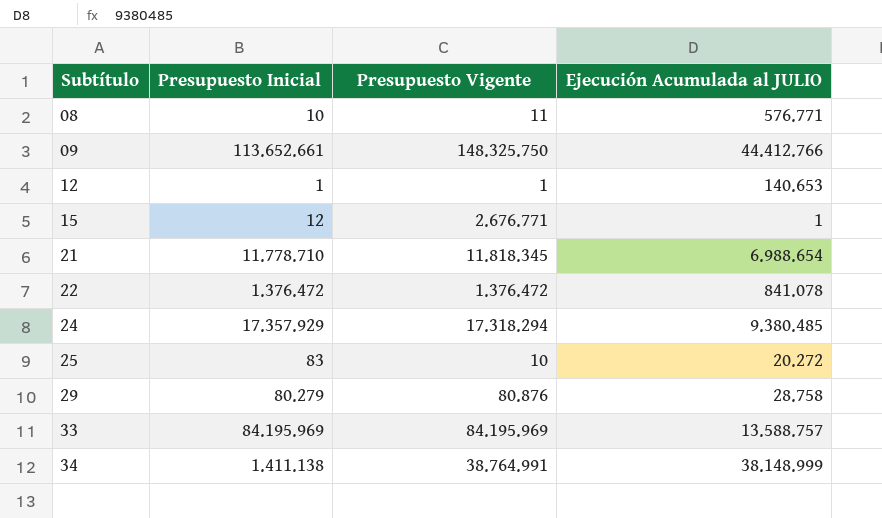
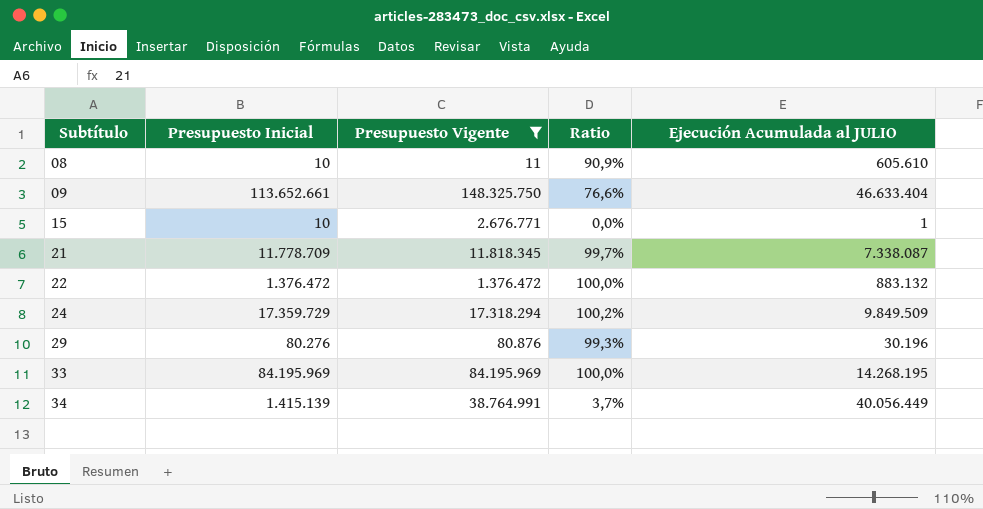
filter: none -> Presupuesto Vigente >= 11
column Ratio | formula: none -> [Presupuesto Inicial] / [Presupuesto Vigente]
08 | Ejecución Acumulada al JULIO: 576.771 -> 605.610
09 | Ejecución Acumulada al JULIO: 44.412.766 -> 46.633.404
15 | Presupuesto Inicial: 12 -> 10
21 | Presupuesto Inicial: 11.778.710 -> 11.778.709
21 | Ejecución Acumulada al JULIO: 6.988.654 -> 7.338.087
22 | Ejecución Acumulada al JULIO: 841.078 -> 883.132
24 | Presupuesto Inicial: 17.357.929 -> 17.359.729
24 | Ejecución Acumulada al JULIO: 9.380.485 -> 9.849.509
29 | Presupuesto Inicial: 80.279 -> 80.276
29 | Ejecución Acumulada al JULIO: 28.758 -> 30.196
33 | Ejecución Acumulada al JULIO: 13.588.757 -> 14.268.195
34 | Presupuesto Inicial: 1.411.138 -> 1.415.139
34 | Ejecución Acumulada al JULIO: 38.148.999 -> 40.056.449

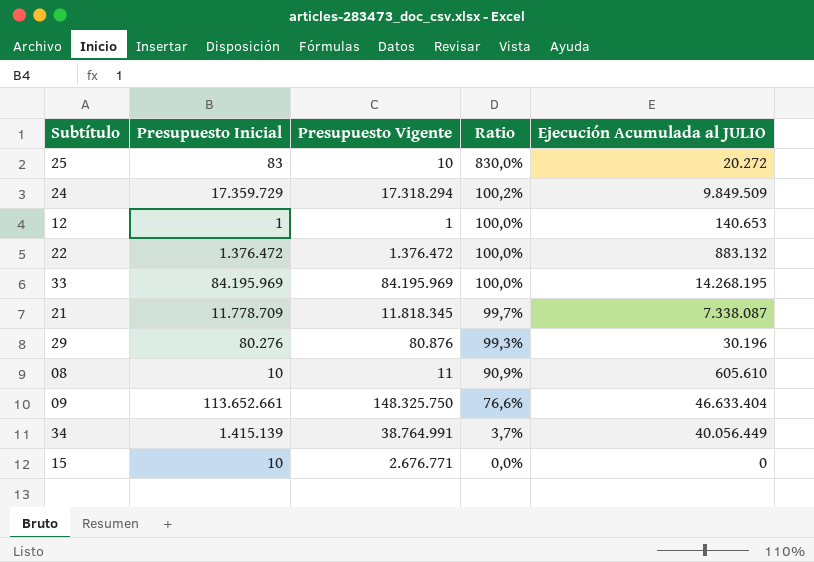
filter: Presupuesto Vigente >= 11 -> none
row order: Subtítulo ascending -> Ratio descending
15 | Ejecución Acumulada al JULIO: 1 -> 0

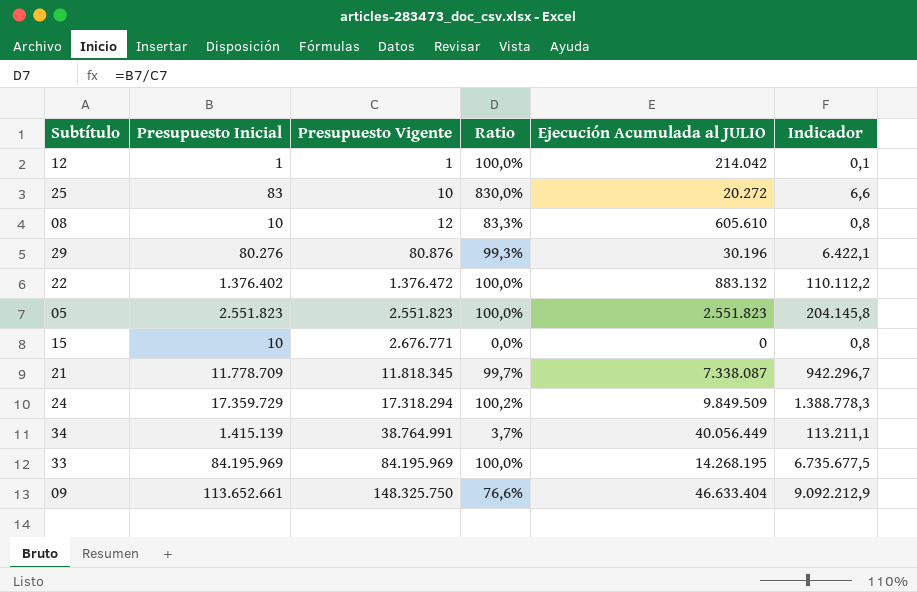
row order: Ratio descending -> Presupuesto Vigente ascending
column Indicador | formula: none -> [Presupuesto Inicial] * 0,08
12 | Ejecución Acumulada al JULIO: 140.653 -> 214.042
08 | Presupuesto Vigente: 11 -> 12
08 | Ratio: 90,9% -> 83,3%
22 | Presupuesto Inicial: 1.376.472 -> 1.376.402
row 05: none -> 2.551.823 | 2.551.823 | 100,0% | 2.551.823 | 204.145,8

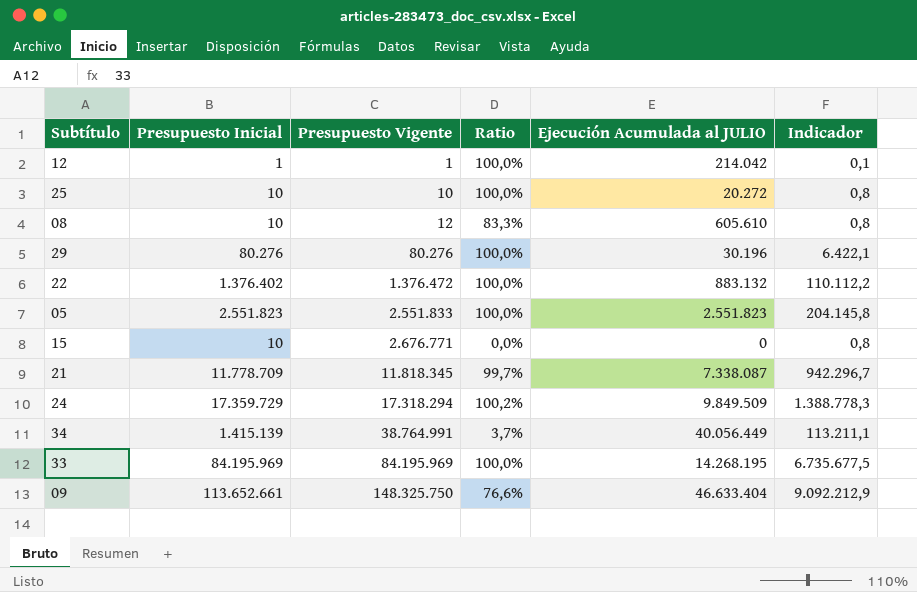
25 | Presupuesto Inicial: 83 -> 10
25 | Ratio: 830,0% -> 100,0%
25 | Indicador: 6,6 -> 0,8
29 | Presupuesto Vigente: 80.876 -> 80.276
29 | Ratio: 99,3% -> 100,0%
05 | Presupuesto Vigente: 2.551.823 -> 2.551.833

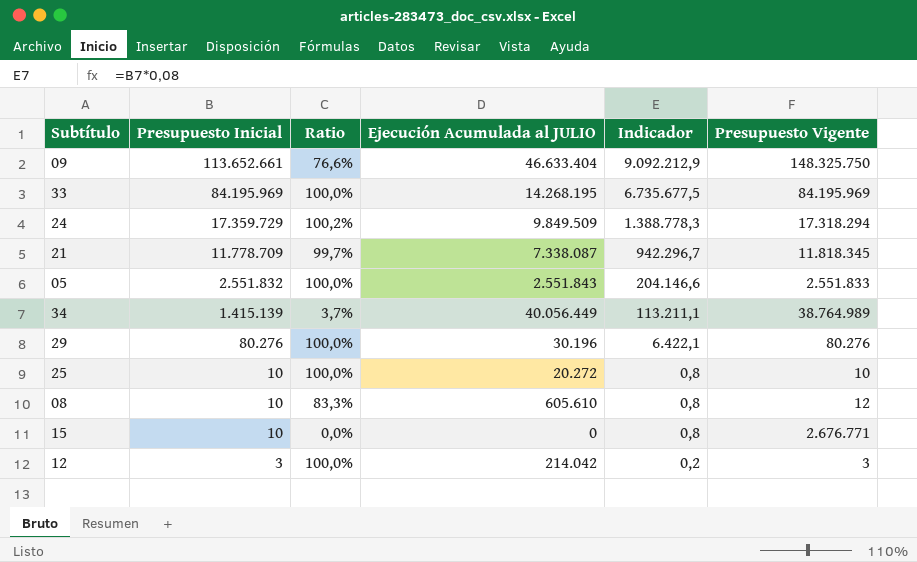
row order: Presupuesto Vigente ascending -> Presupuesto Inicial descending
column Presupuesto Vigente | position: 3 -> 6
row 22: 1.376.402 | 1.376.472 | 100,0% | 883.132 | 110.112,2 -> none
05 | Presupuesto Inicial: 2.551.823 -> 2.551.832
05 | Ejecución Acumulada al JULIO: 2.551.823 -> 2.551.843
05 | Indicador: 204.145,8 -> 204.146,6
34 | Presupuesto Vigente: 38.764.991 -> 38.764.989
12 | Presupuesto Inicial: 1 -> 3
12 | Indicador: 0,1 -> 0,2
12 | Presupuesto Vigente: 1 -> 3

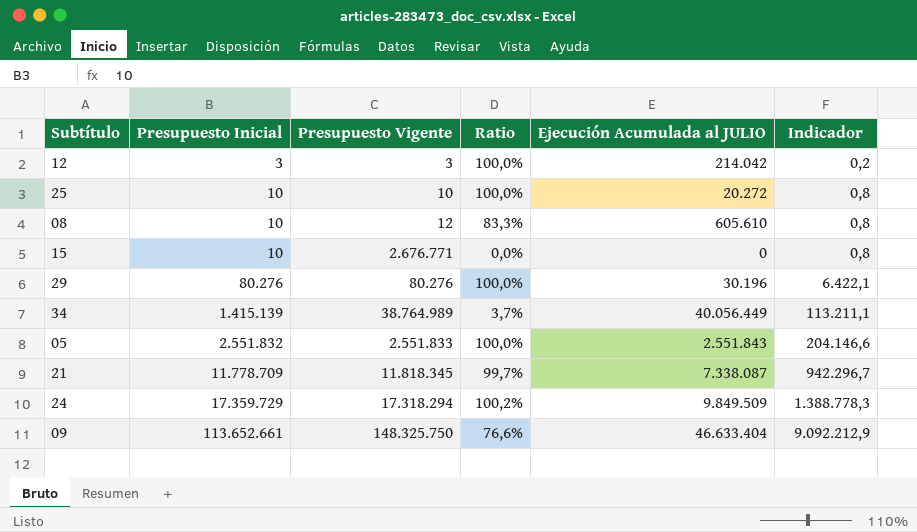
row order: Presupuesto Inicial descending -> Presupuesto Inicial ascending
column Presupuesto Vigente | position: 6 -> 3
row 33: 84.195.969 | 100,0% | 14.268.195 | 6.735.677,5 | 84.195.969 -> none

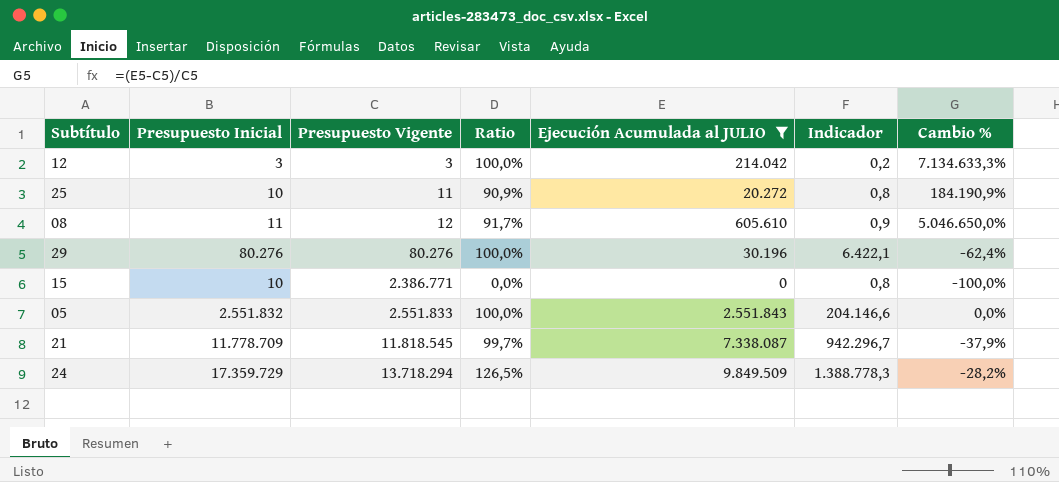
filter: none -> Ejecución Acumulada al JULIO <= 9.849.509
row order: Presupuesto Inicial ascending -> Presupuesto Vigente ascending
column Cambio % | formula: none -> ([Ejecución Acumulada al JULIO] - [Presupuesto Vigente]) / [Presupuesto Vigente]
25 | Presupuesto Vigente: 10 -> 11
25 | Ratio: 100,0% -> 90,9%
08 | Presupuesto Inicial: 10 -> 11
08 | Ratio: 83,3% -> 91,7%
08 | Indicador: 0,8 -> 0,9
15 | Presupuesto Vigente: 2.676.771 -> 2.386.771
21 | Presupuesto Vigente: 11.818.345 -> 11.818.545
24 | Presupuesto Vigente: 17.318.294 -> 13.718.294
24 | Ratio: 100,2% -> 126,5%

